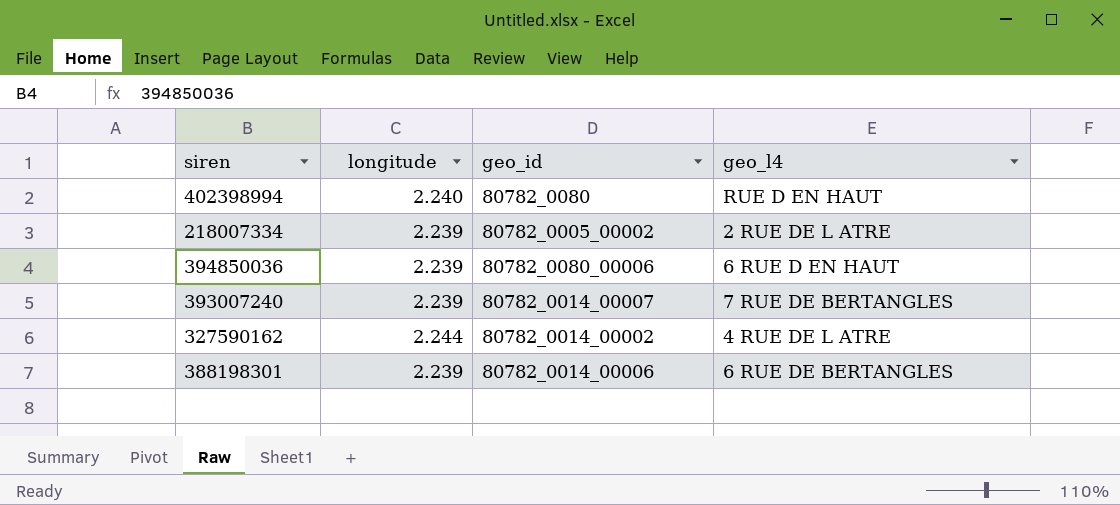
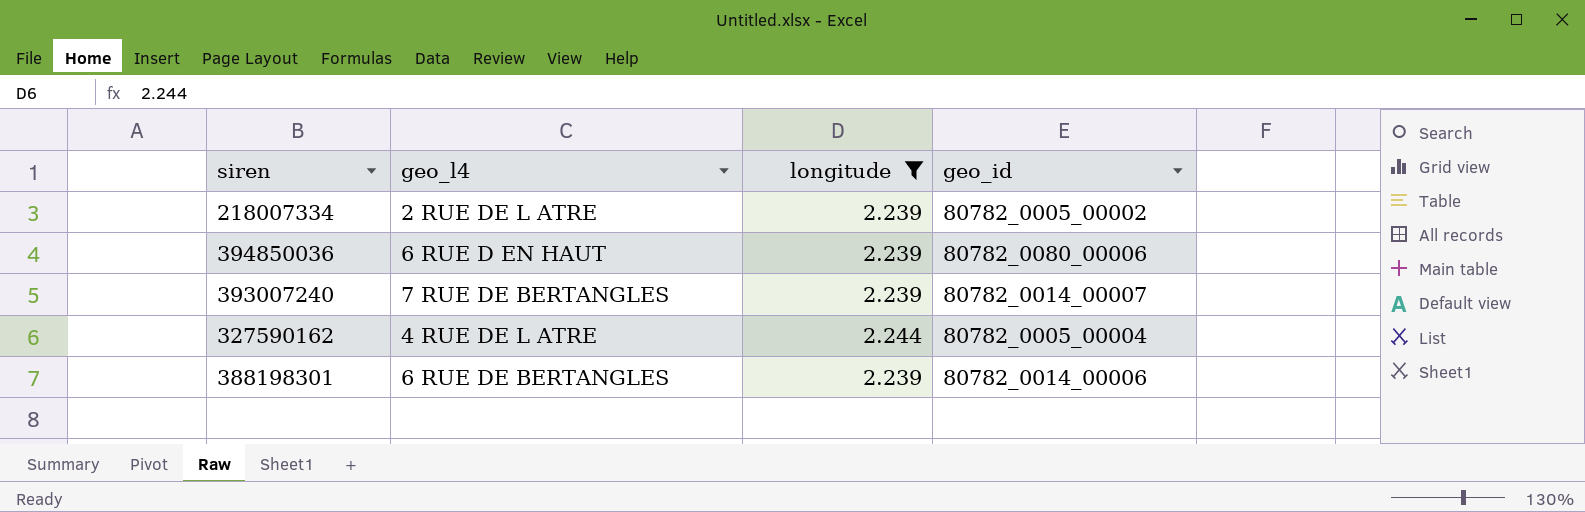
filter: none -> longitude != 2.240
column geo_l4 | position: 4 -> 2
327590162 | geo_id: 80782_0014_00002 -> 80782_0005_00004

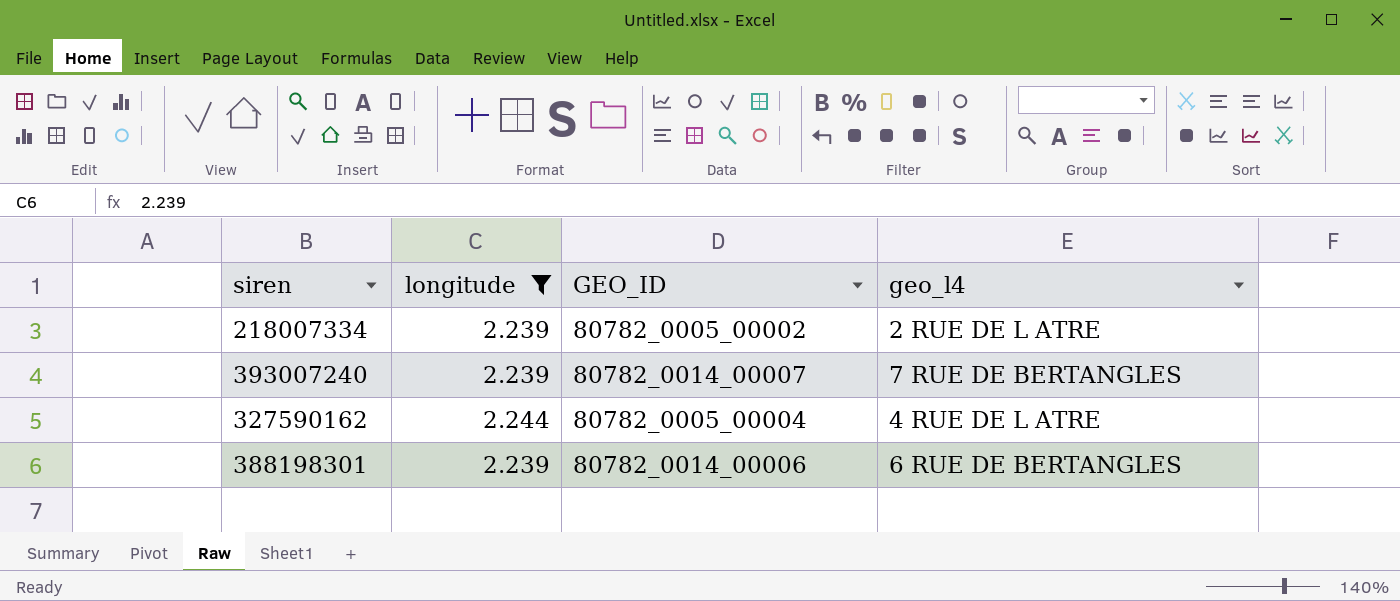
column name: geo_id -> GEO_ID
column geo_l4 | position: 2 -> 4
row 394850036: 6 RUE D EN HAUT | 2.239 | 80782_0080_00006 -> none

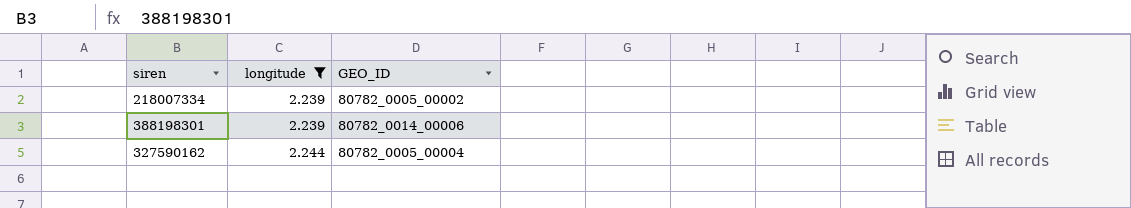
row order: none -> longitude ascending
column geo_l4 | position: 4 -> none
row 393007240: 2.239 | 80782_0014_00007 | 7 RUE DE BERTANGLES -> none

